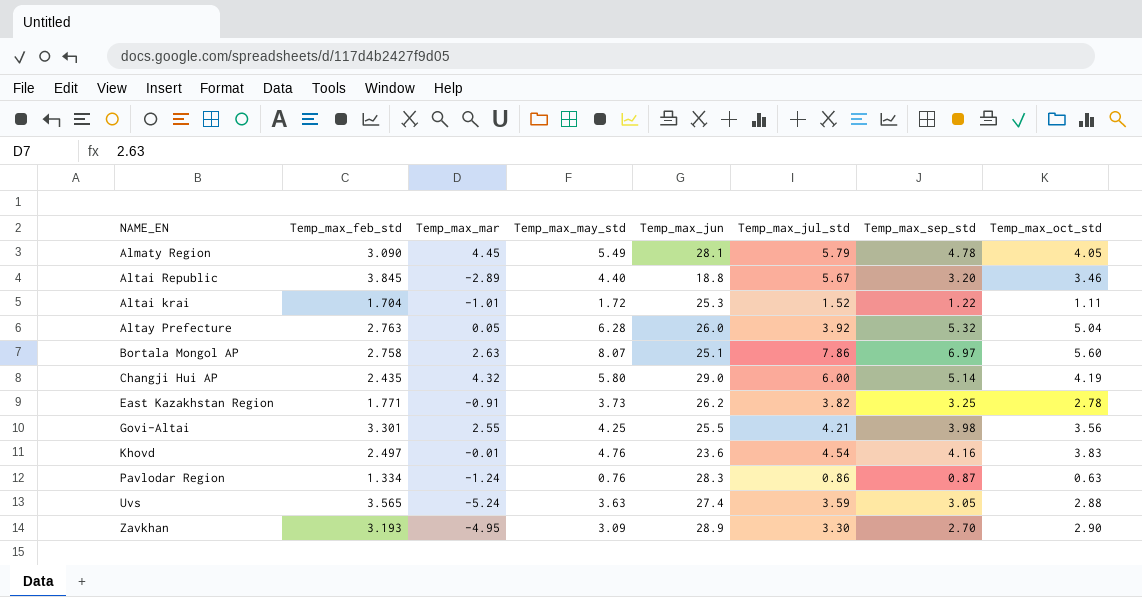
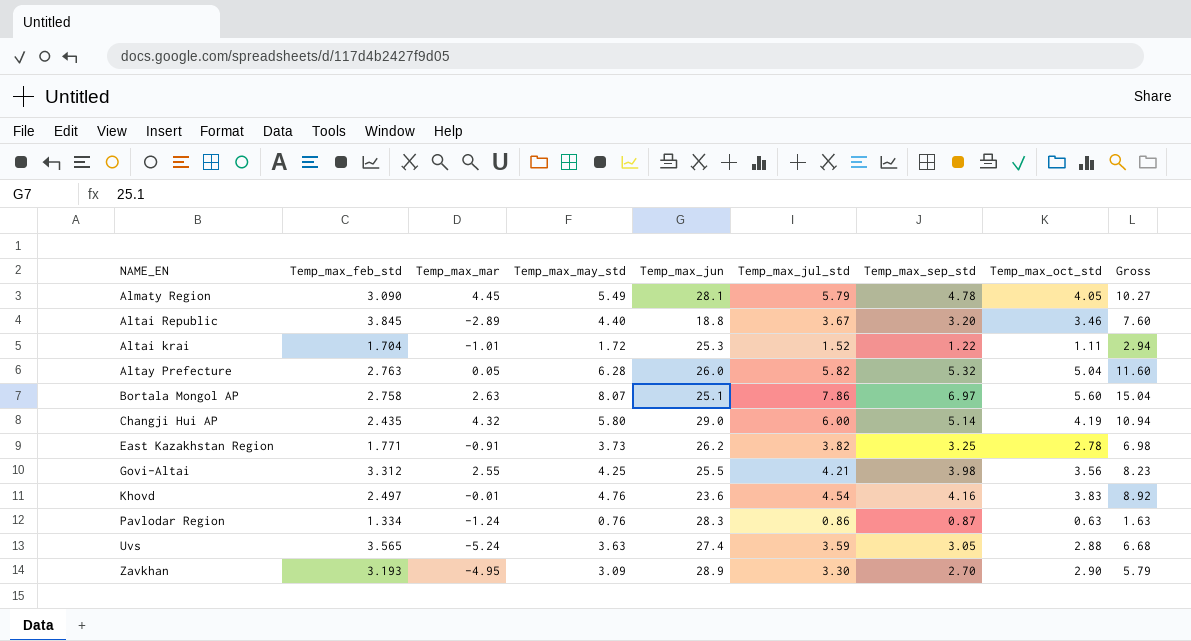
column Gross | formula: none -> [Temp_max_may_std] + [Temp_max_sep_std]
Altai Republic | Temp_max_jul_std: 5.67 -> 3.67
Altay Prefecture | Temp_max_jul_std: 3.92 -> 5.82
Govi-Altai | Temp_max_feb_std: 3.301 -> 3.312

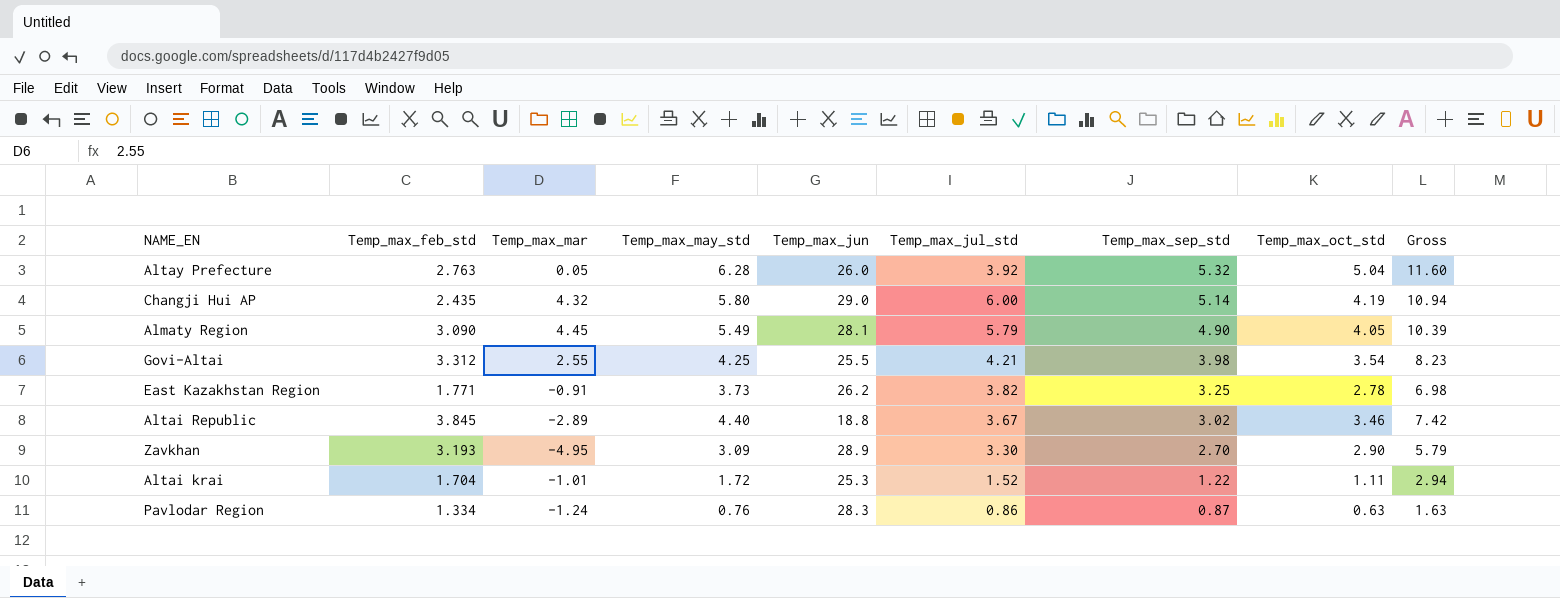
row order: none -> Temp_max_sep_std descending
row Bortala Mongol AP: 2.758 | 2.63 | 8.07 | 25.1 | 7.86 | 6.97 | 5.60 | 15.04 -> none
row Khovd: 2.497 | -0.01 | 4.76 | 23.6 | 4.54 | 4.16 | 3.83 | 8.92 -> none
row Uvs: 3.565 | -5.24 | 3.63 | 27.4 | 3.59 | 3.05 | 2.88 | 6.68 -> none
Altay Prefecture | Temp_max_jul_std: 5.82 -> 3.92
Almaty Region | Temp_max_sep_std: 4.78 -> 4.90
Almaty Region | Gross: 10.27 -> 10.39
Govi-Altai | Temp_max_oct_std: 3.56 -> 3.54
Altai Republic | Temp_max_sep_std: 3.20 -> 3.02
Altai Republic | Gross: 7.60 -> 7.42

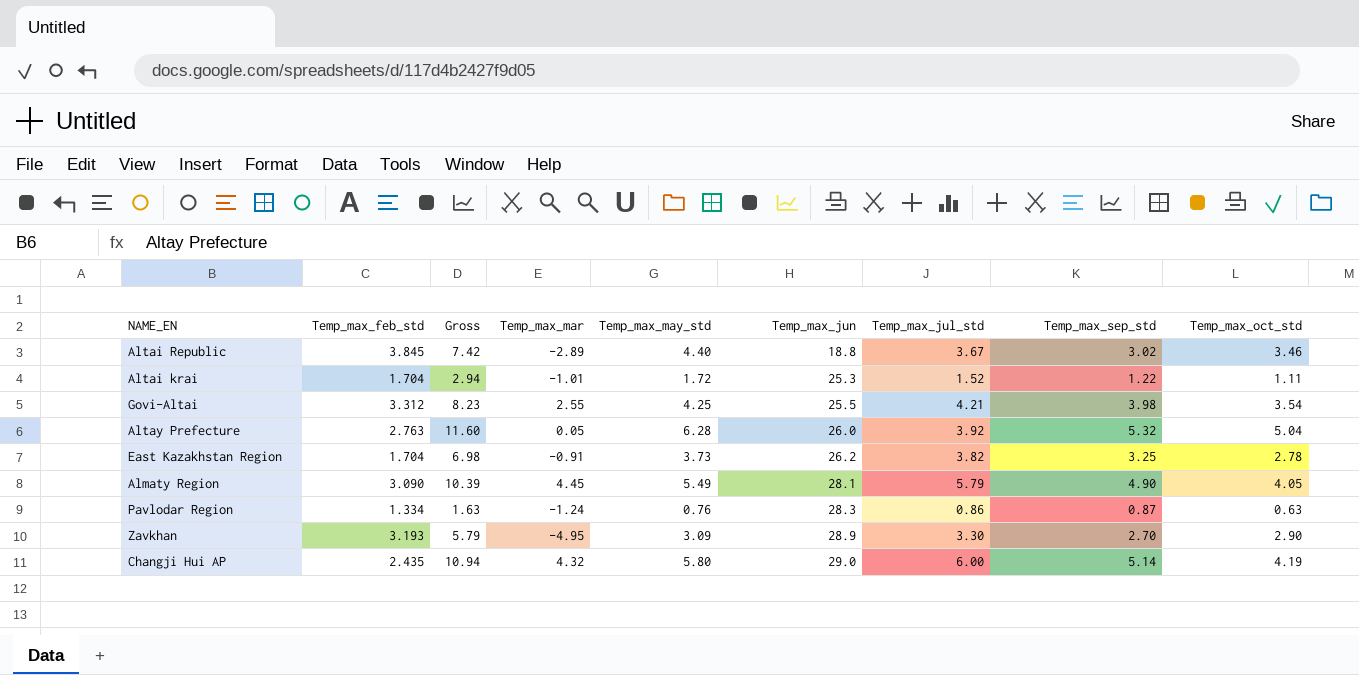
row order: Temp_max_sep_std descending -> Temp_max_jun ascending
column Gross | position: 9 -> 3
East Kazakhstan Region | Temp_max_feb_std: 1.771 -> 1.704

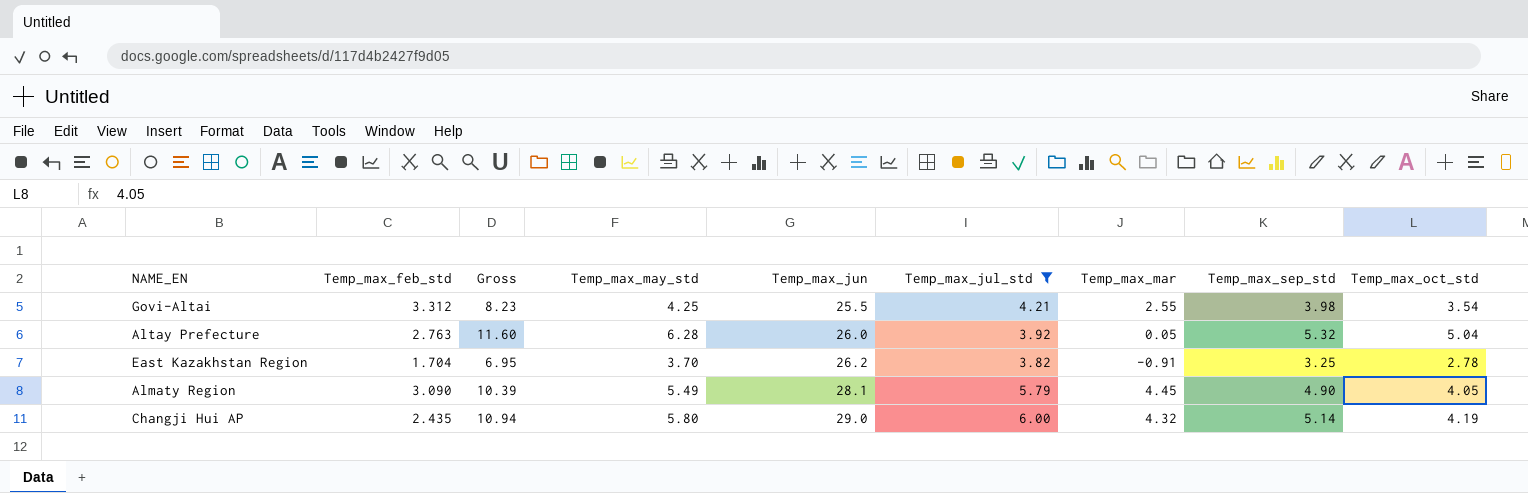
filter: none -> Temp_max_jul_std >= 3.82
column Temp_max_mar | position: 4 -> 7
East Kazakhstan Region | Gross: 6.98 -> 6.95
East Kazakhstan Region | Temp_max_may_std: 3.73 -> 3.70

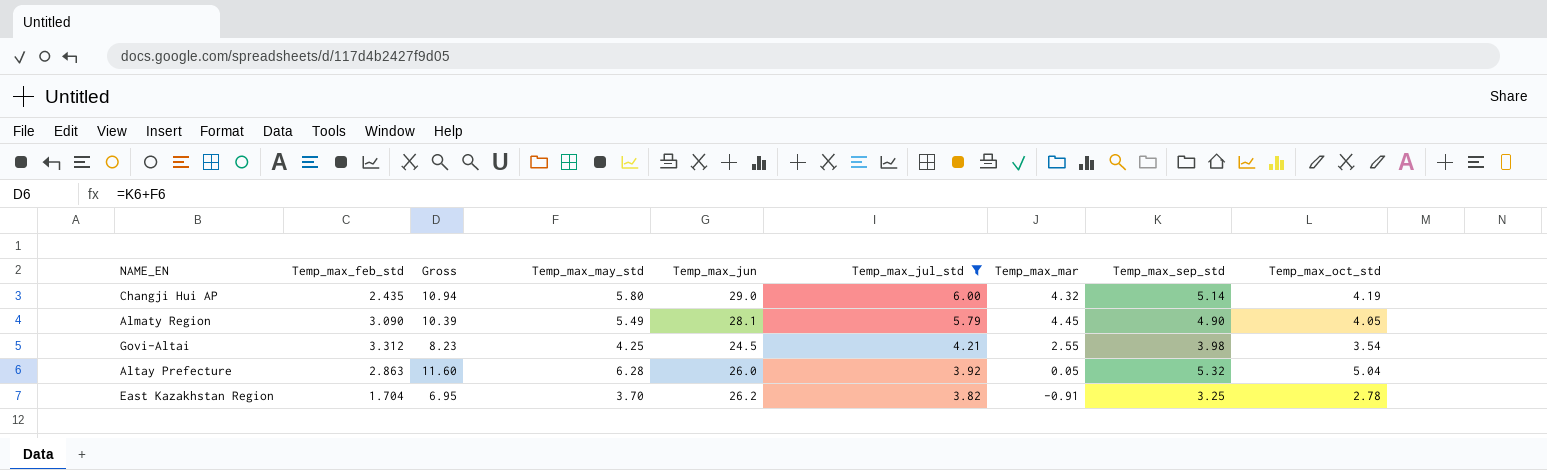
row order: Temp_max_jun ascending -> Temp_max_jul_std descending
Govi-Altai | Temp_max_jun: 25.5 -> 24.5
Altay Prefecture | Temp_max_feb_std: 2.763 -> 2.863

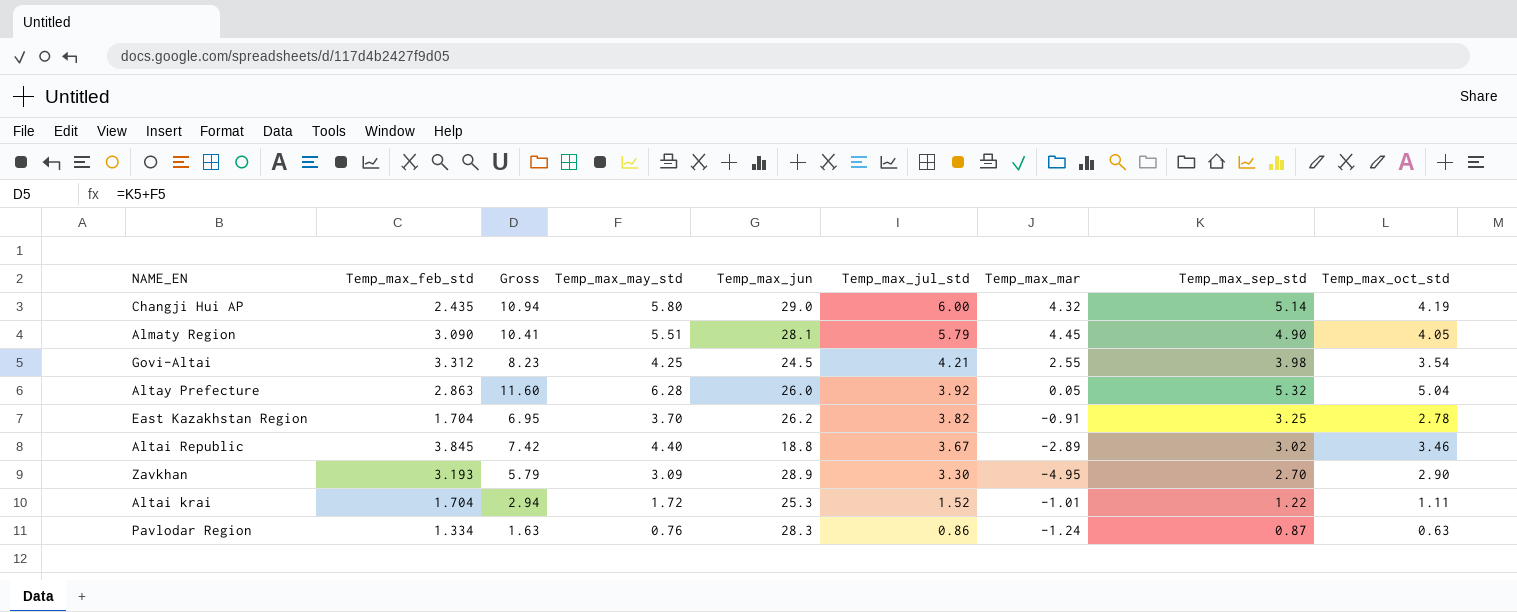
filter: Temp_max_jul_std >= 3.82 -> none
Almaty Region | Gross: 10.39 -> 10.41
Almaty Region | Temp_max_may_std: 5.49 -> 5.51

